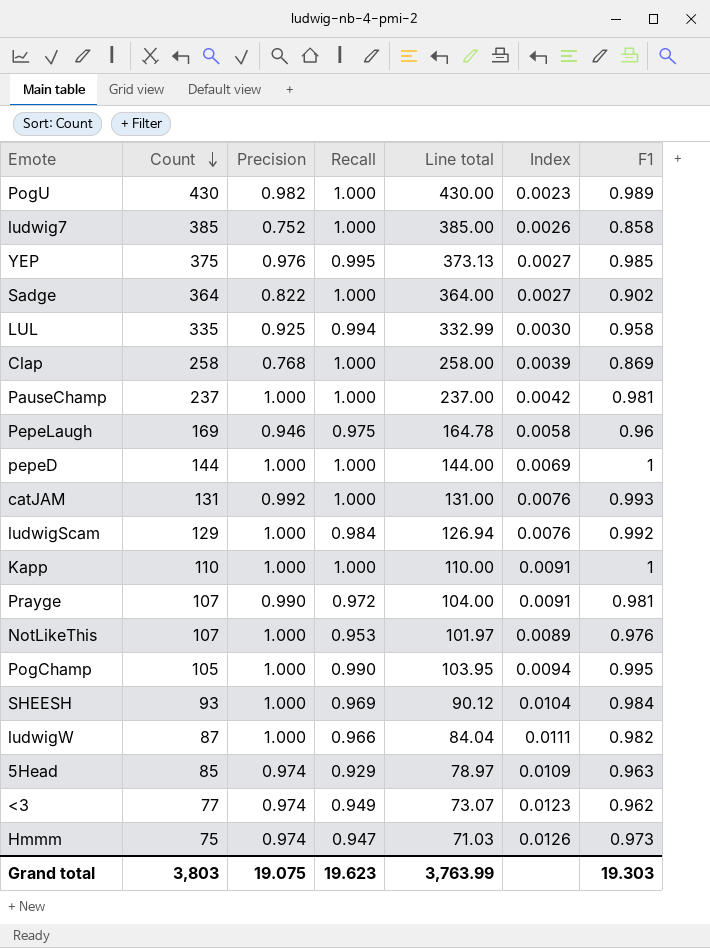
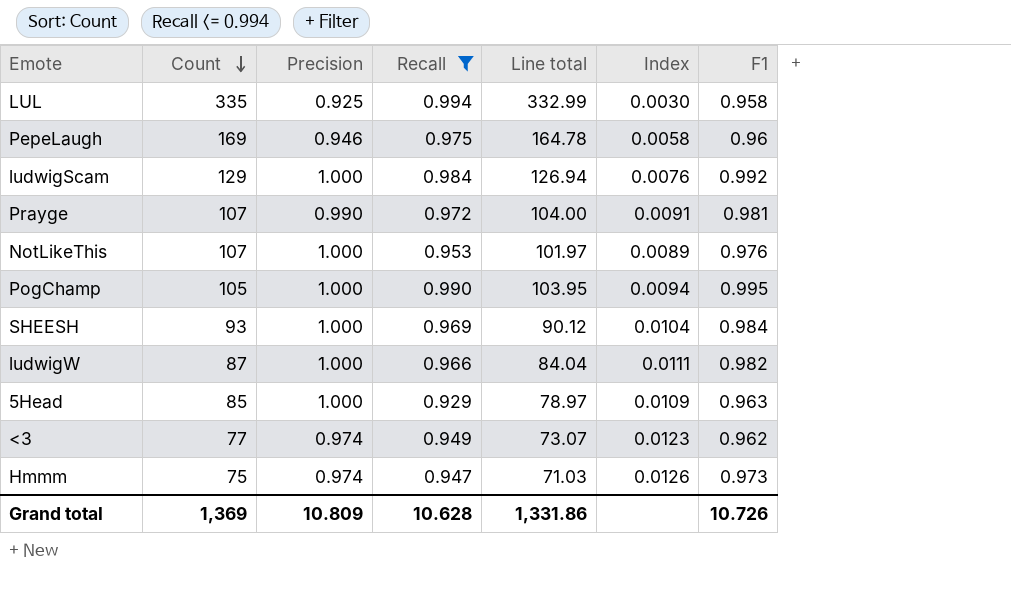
filter: none -> Recall <= 0.994
5Head | Precision: 0.974 -> 1.000
Grand total | Count: 3,803 -> 1,369
Grand total | Precision: 19.075 -> 10.809
Grand total | Recall: 19.623 -> 10.628
Grand total | Line total: 3,763.99 -> 1,331.86
Grand total | F1: 19.303 -> 10.726

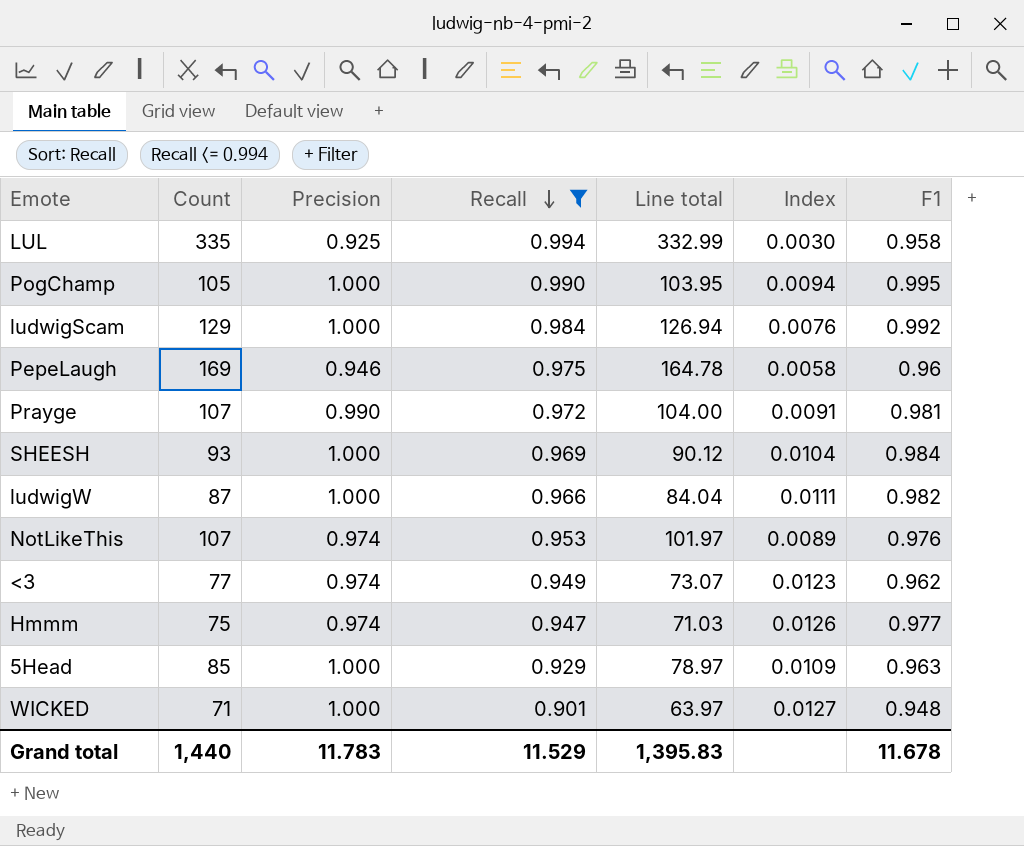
row order: Count descending -> Recall descending
NotLikeThis | Precision: 1.000 -> 0.974
Hmmm | F1: 0.973 -> 0.977
row WICKED: none -> 71 | 1.000 | 0.901 | 63.97 | 0.0127 | 0.948
Grand total | Count: 1,369 -> 1,440
Grand total | Precision: 10.809 -> 11.783
Grand total | Recall: 10.628 -> 11.529
Grand total | Line total: 1,331.86 -> 1,395.83
Grand total | F1: 10.726 -> 11.678

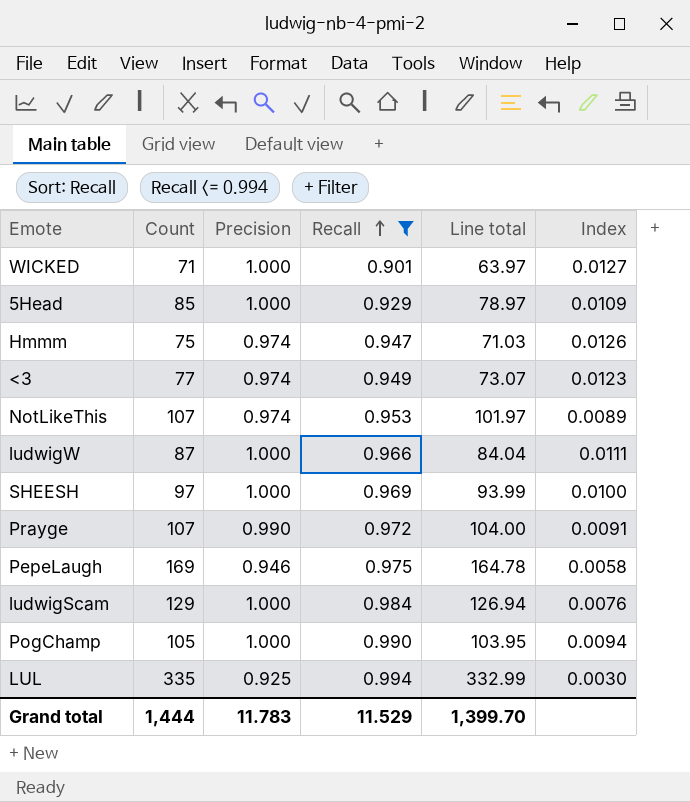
row order: Recall descending -> Recall ascending
column F1 | position: 7 -> none
SHEESH | Count: 93 -> 97
SHEESH | Line total: 90.12 -> 93.99
SHEESH | Index: 0.0104 -> 0.0100
Grand total | Count: 1,440 -> 1,444
Grand total | Line total: 1,395.83 -> 1,399.70

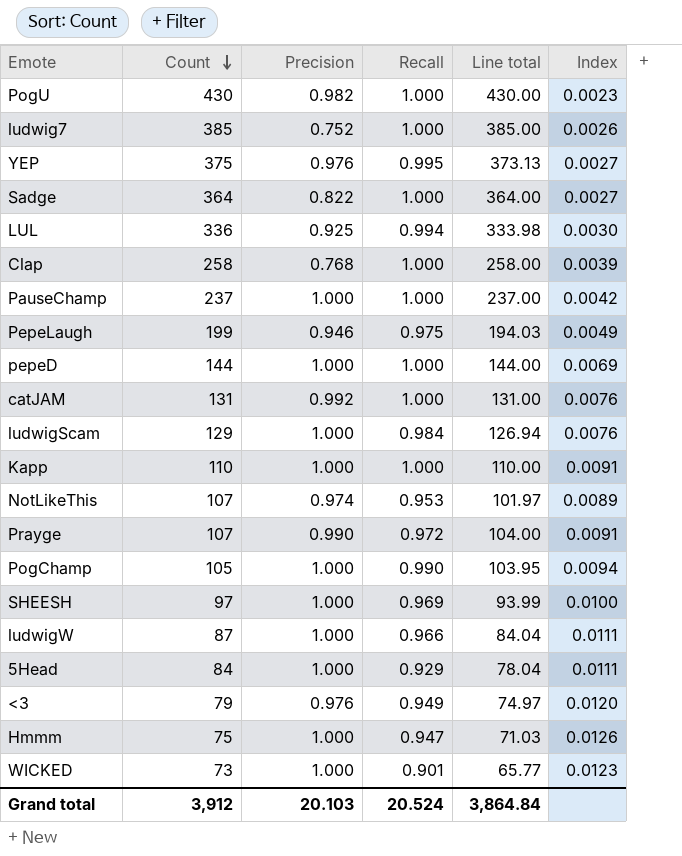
filter: Recall <= 0.994 -> none
row order: Recall ascending -> Count descending
LUL | Count: 335 -> 336
LUL | Line total: 332.99 -> 333.98
PepeLaugh | Count: 169 -> 199
PepeLaugh | Line total: 164.78 -> 194.03
PepeLaugh | Index: 0.0058 -> 0.0049
5Head | Count: 85 -> 84
5Head | Line total: 78.97 -> 78.04
5Head | Index: 0.0109 -> 0.0111
<3 | Count: 77 -> 79
<3 | Precision: 0.974 -> 0.976
<3 | Line total: 73.07 -> 74.97
<3 | Index: 0.0123 -> 0.0120
Hmmm | Precision: 0.974 -> 1.000
WICKED | Count: 71 -> 73
WICKED | Line total: 63.97 -> 65.77
WICKED | Index: 0.0127 -> 0.0123
Grand total | Count: 1,444 -> 3,912
Grand total | Precision: 11.783 -> 20.103
Grand total | Recall: 11.529 -> 20.524
Grand total | Line total: 1,399.70 -> 3,864.84

